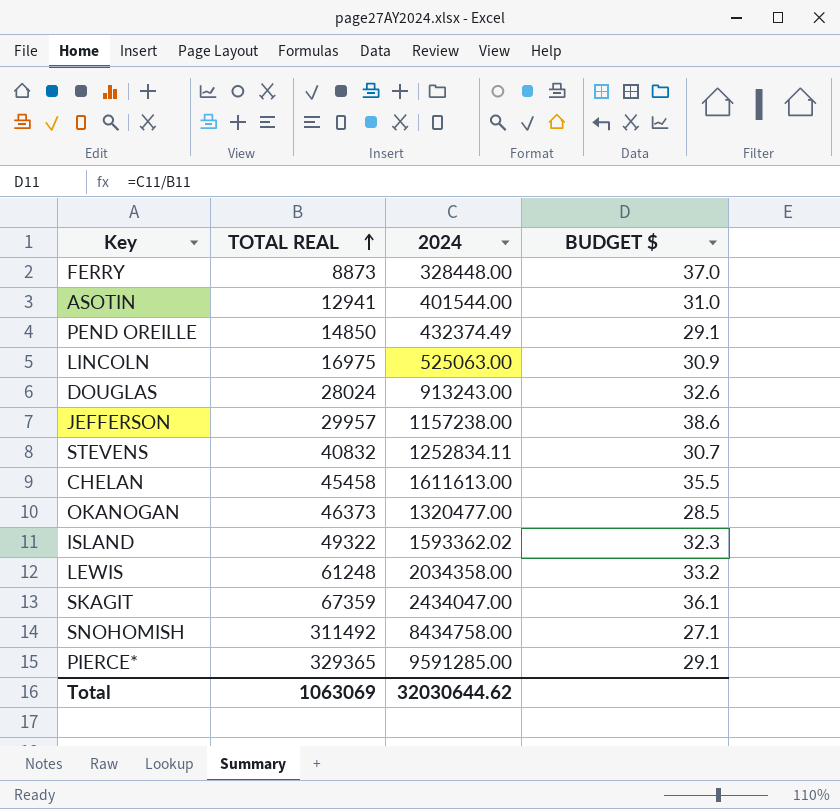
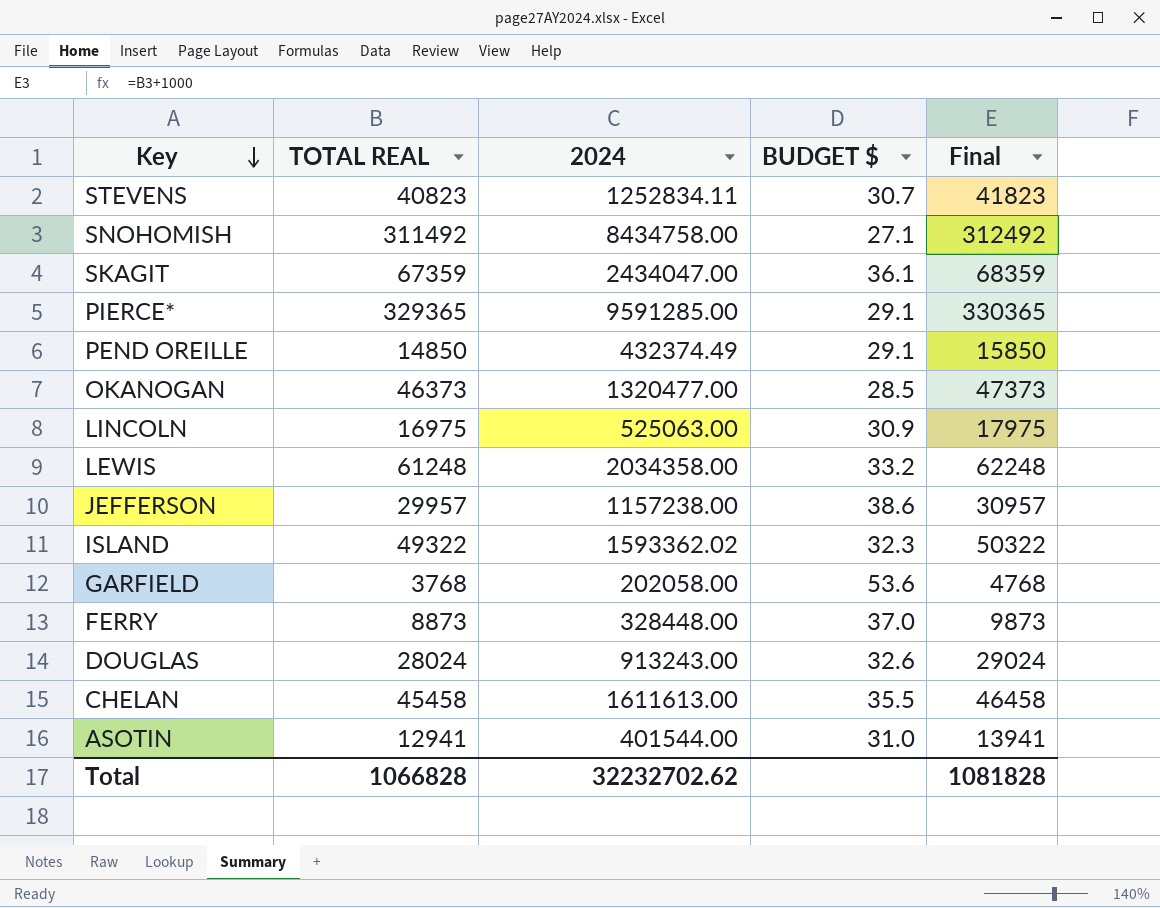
row order: TOTAL REAL ascending -> Key descending
column Final | formula: none -> [TOTAL REAL] + 1000
STEVENS | TOTAL REAL: 40832 -> 40823
row GARFIELD: none -> 3768 | 202058.00 | 53.6 | 4768
Total | TOTAL REAL: 1063069 -> 1066828
Total | 2024: 32030644.62 -> 32232702.62

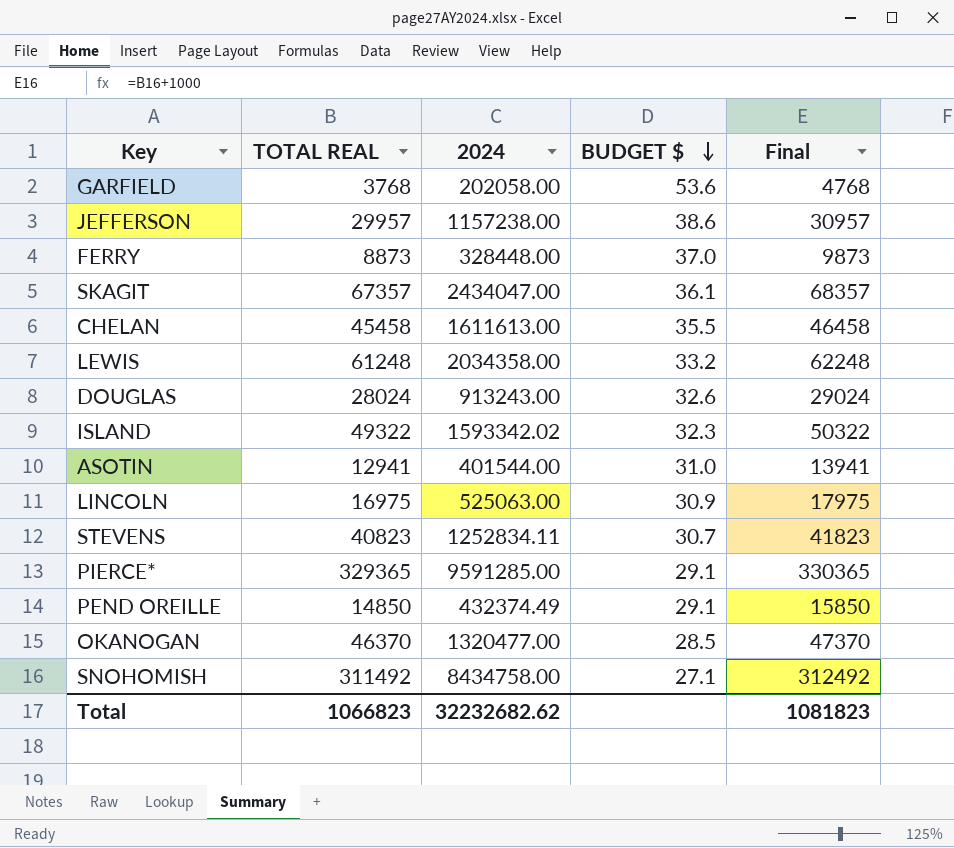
row order: Key descending -> BUDGET $ descending
SKAGIT | TOTAL REAL: 67359 -> 67357
SKAGIT | Final: 68359 -> 68357
ISLAND | 2024: 1593362.02 -> 1593342.02
OKANOGAN | TOTAL REAL: 46373 -> 46370
OKANOGAN | Final: 47373 -> 47370
Total | TOTAL REAL: 1066828 -> 1066823
Total | 2024: 32232702.62 -> 32232682.62
Total | Final: 1081828 -> 1081823

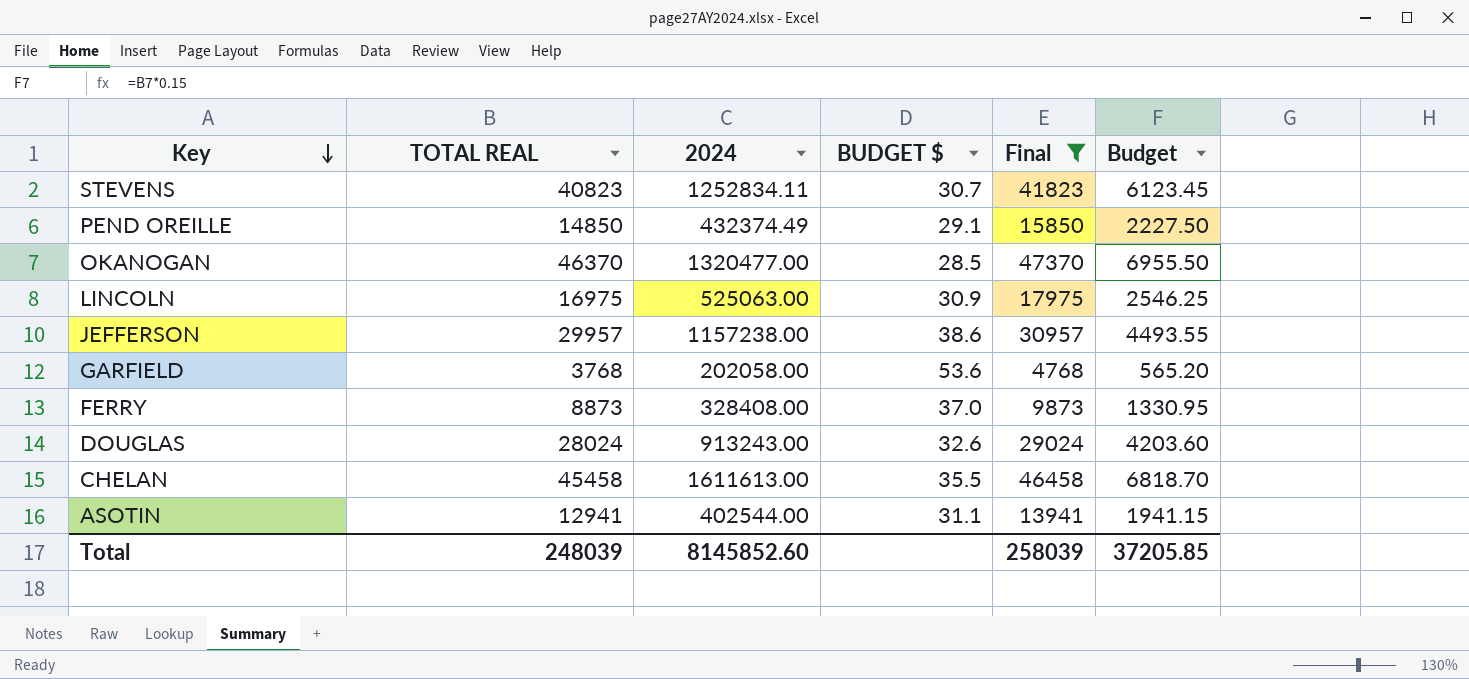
filter: none -> Final <= 47370
row order: BUDGET $ descending -> Key descending
column Budget | formula: none -> [TOTAL REAL] * 0.15
FERRY | 2024: 328448.00 -> 328408.00
ASOTIN | 2024: 401544.00 -> 402544.00
ASOTIN | BUDGET $: 31.0 -> 31.1
Total | TOTAL REAL: 1066823 -> 248039
Total | 2024: 32232682.62 -> 8145852.60
Total | Final: 1081823 -> 258039

